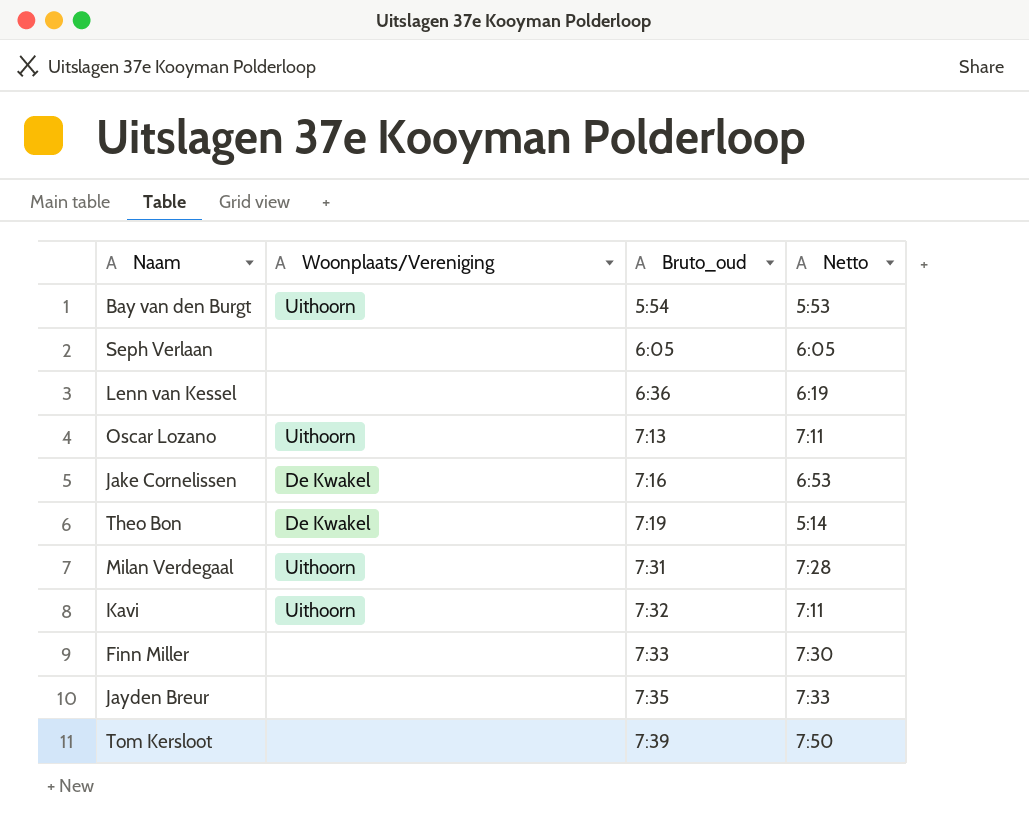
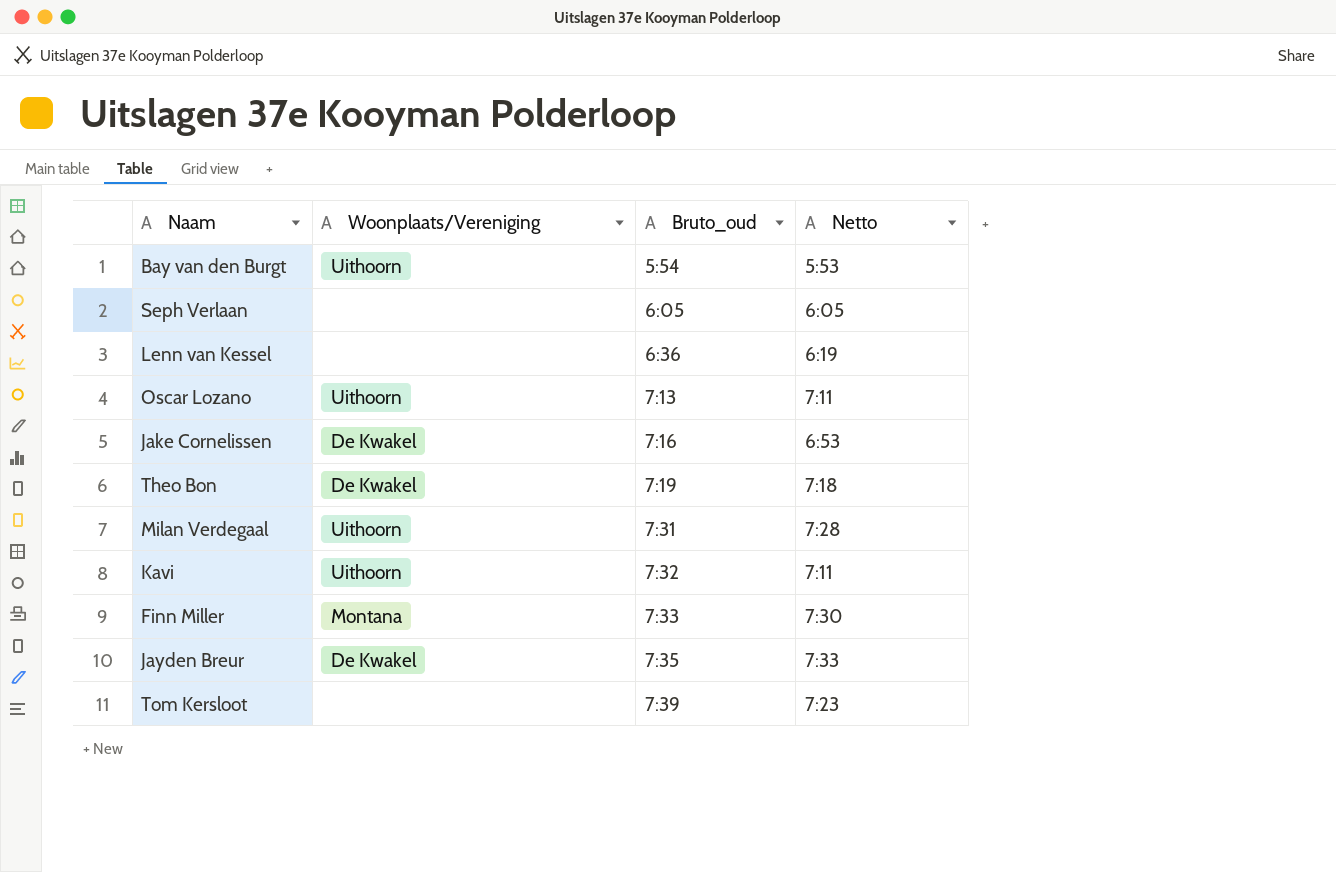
Theo Bon | Netto: 5:14 -> 7:18
Finn Miller | Woonplaats/Vereniging: none -> Montana
Jayden Breur | Woonplaats/Vereniging: none -> De Kwakel
Tom Kersloot | Netto: 7:50 -> 7:23

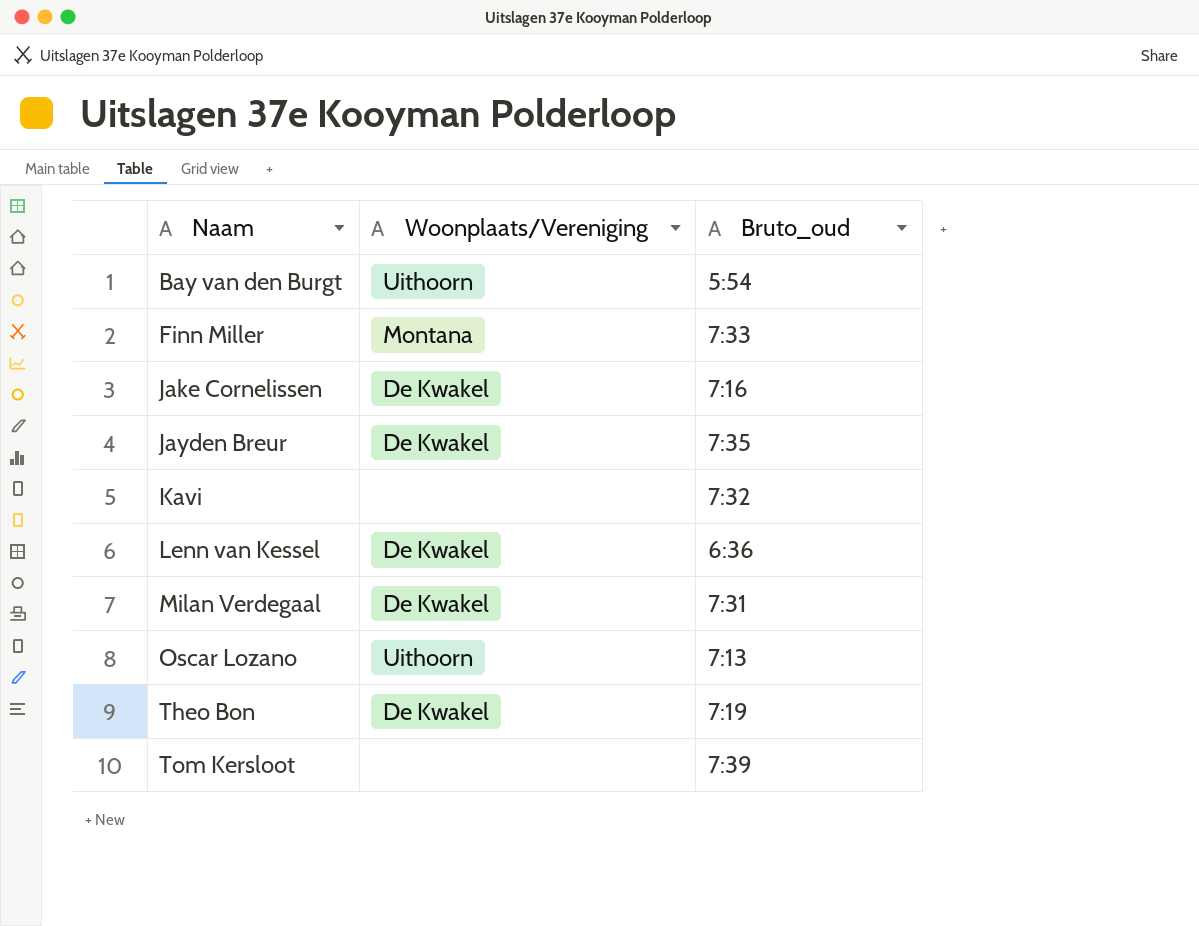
row order: Bruto_oud ascending -> Naam ascending
column Netto | position: 4 -> none
row Seph Verlaan: none | 6:05 | 6:05 -> none
Kavi | Woonplaats/Vereniging: Uithoorn -> none
Lenn van Kessel | Woonplaats/Vereniging: none -> De Kwakel
Milan Verdegaal | Woonplaats/Vereniging: Uithoorn -> De Kwakel

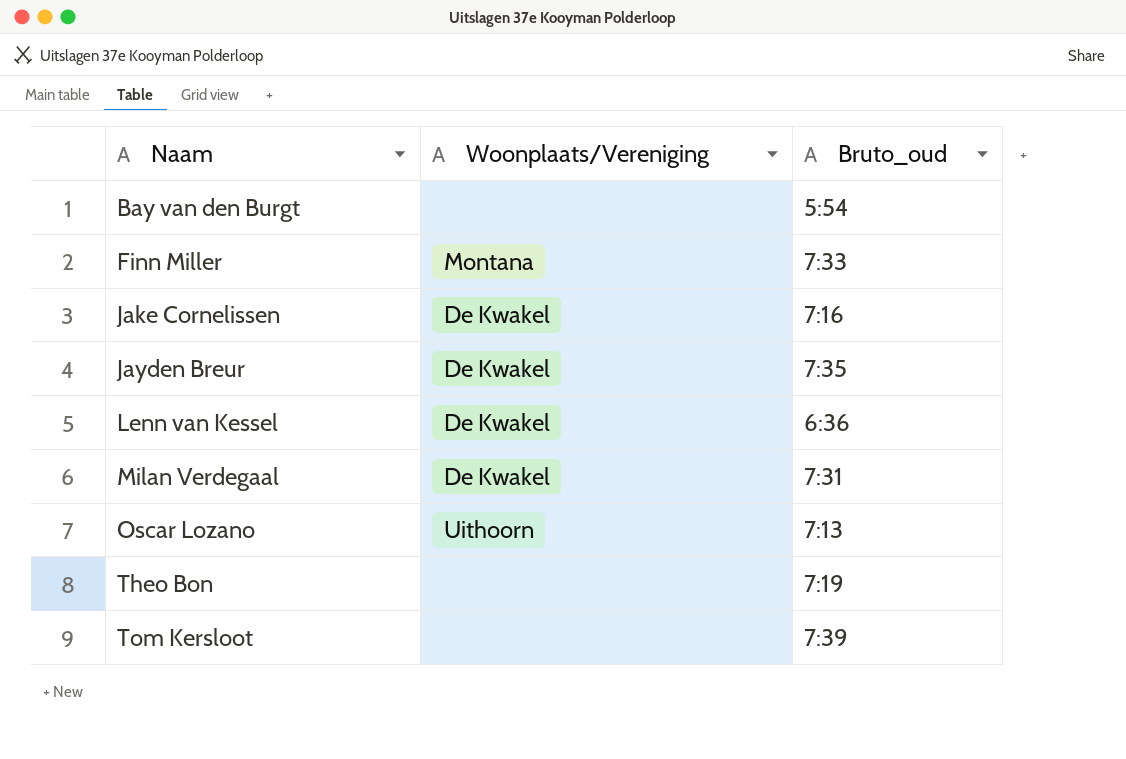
row Kavi: none | 7:32 -> none
Bay van den Burgt | Woonplaats/Vereniging: Uithoorn -> none
Theo Bon | Woonplaats/Vereniging: De Kwakel -> none

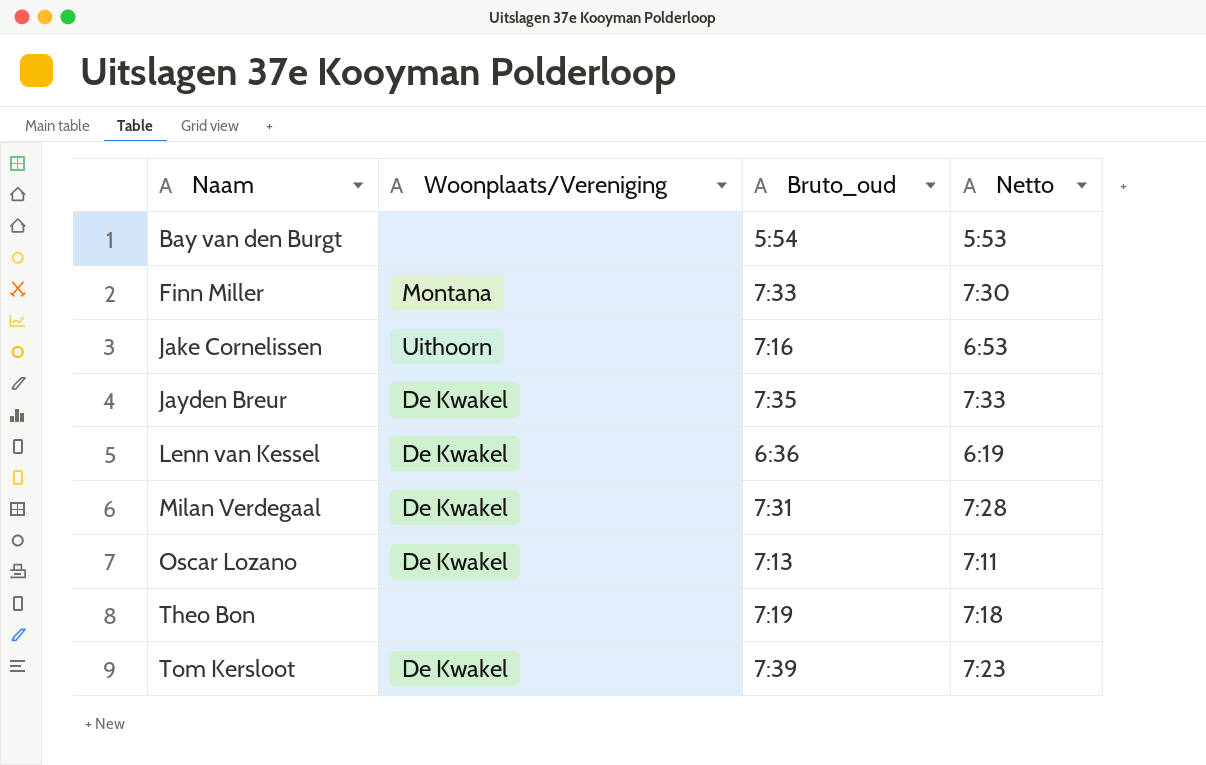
column Netto | position: none -> 4
Jake Cornelissen | Woonplaats/Vereniging: De Kwakel -> Uithoorn
Oscar Lozano | Woonplaats/Vereniging: Uithoorn -> De Kwakel
Tom Kersloot | Woonplaats/Vereniging: none -> De Kwakel

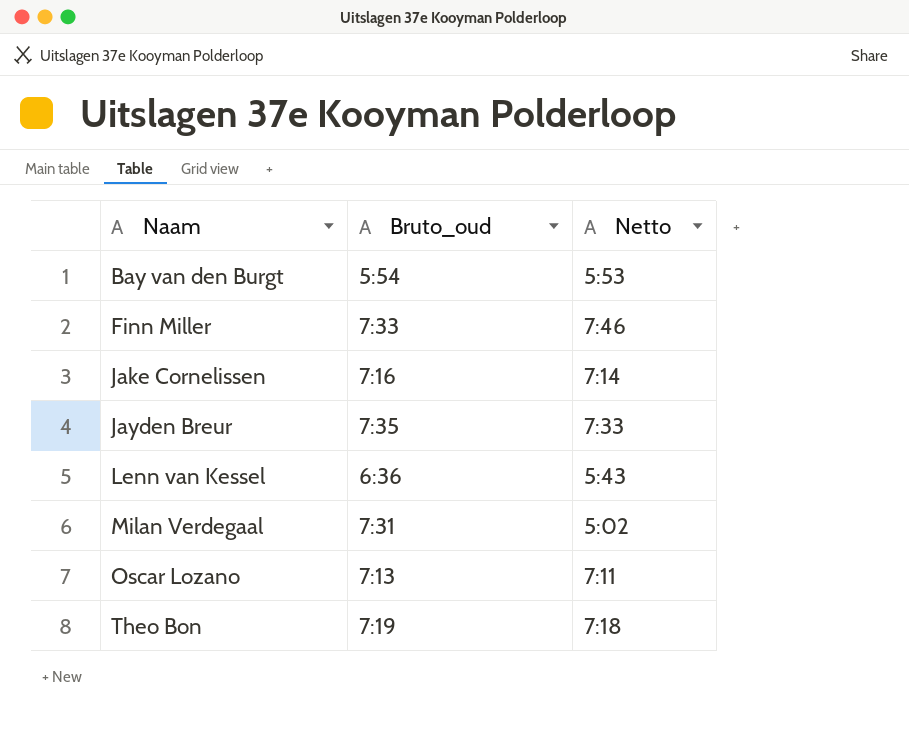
column Woonplaats/Vereniging | position: 2 -> none
row Tom Kersloot: De Kwakel | 7:39 | 7:23 -> none
Finn Miller | Netto: 7:30 -> 7:46
Jake Cornelissen | Netto: 6:53 -> 7:14
Lenn van Kessel | Netto: 6:19 -> 5:43
Milan Verdegaal | Netto: 7:28 -> 5:02

